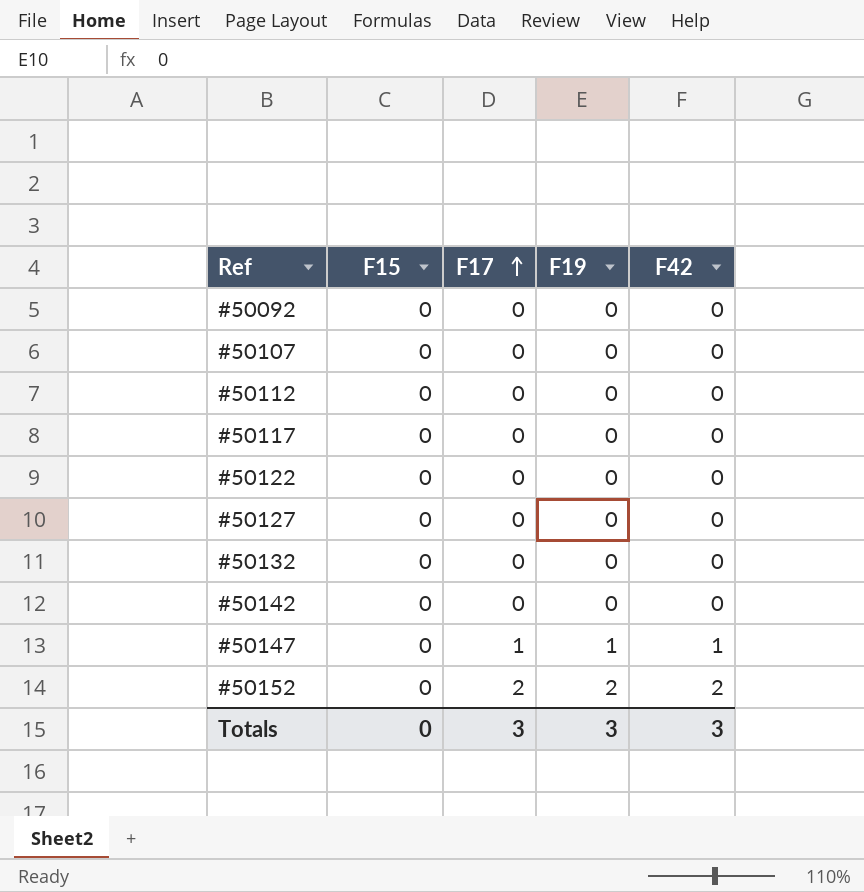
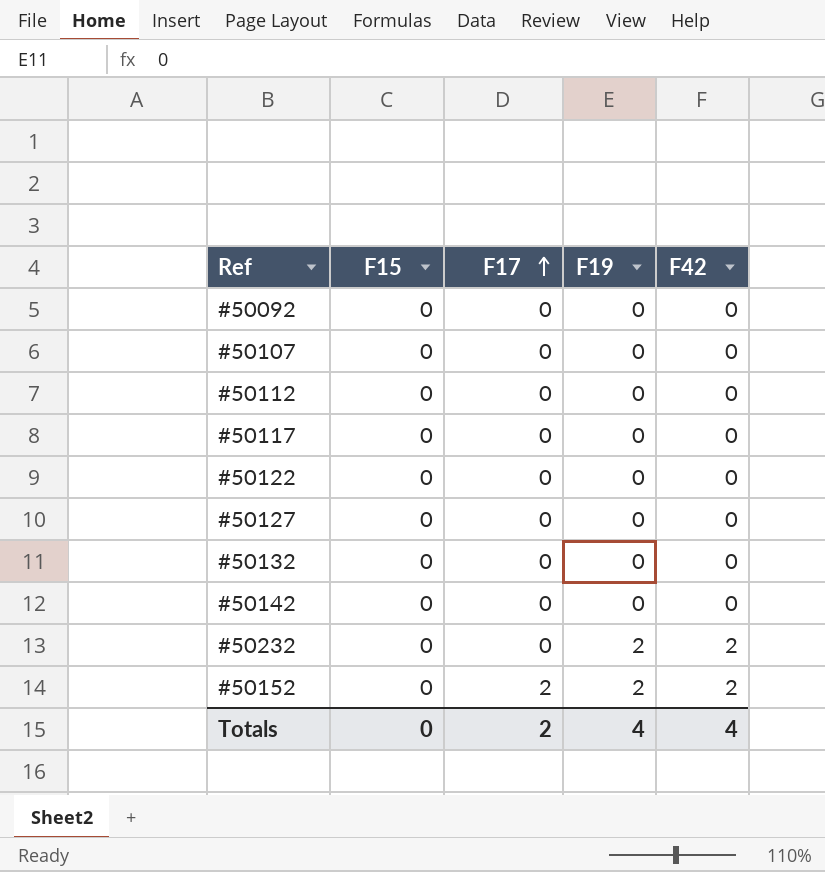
row #50147: 0 | 1 | 1 | 1 -> none
row #50232: none -> 0 | 0 | 2 | 2
Totals | F17: 3 -> 2
Totals | F19: 3 -> 4
Totals | F42: 3 -> 4

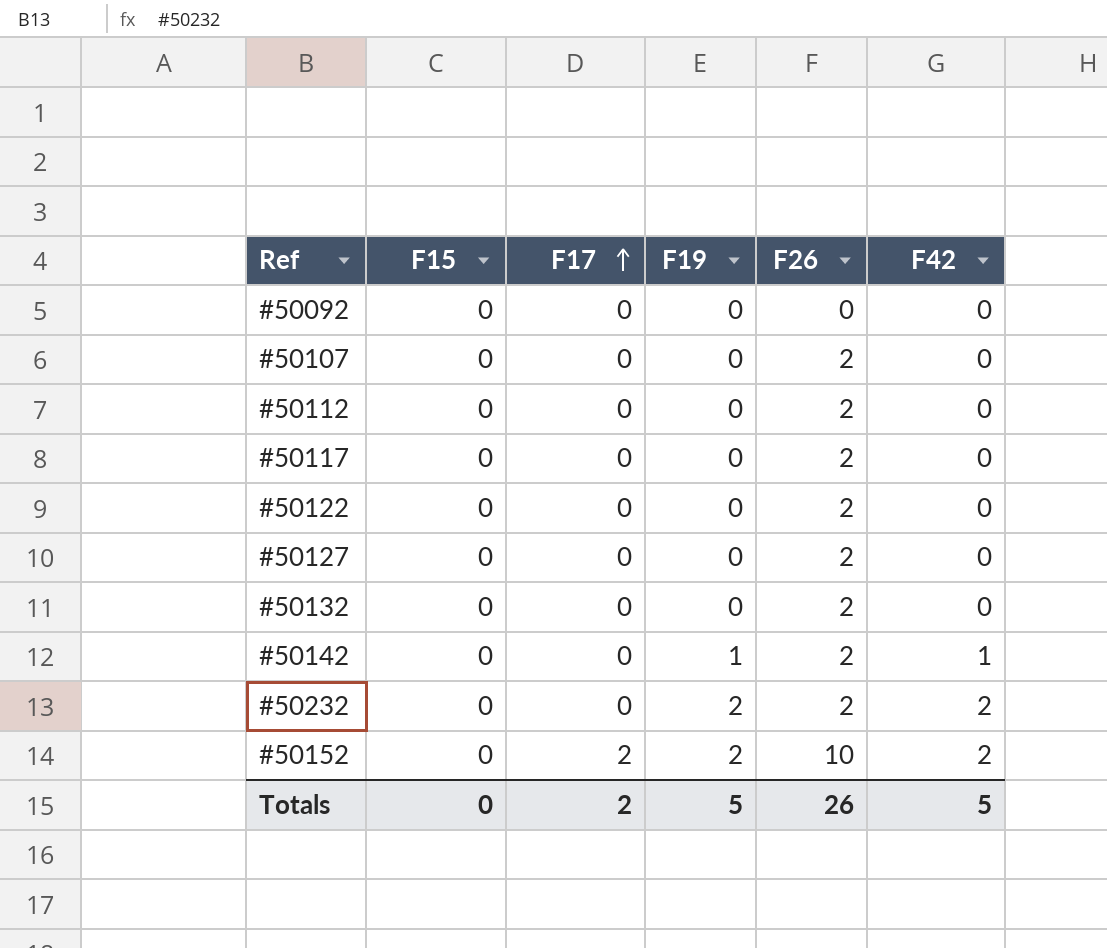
column F26 | position: none -> 5
#50142 | F19: 0 -> 1
#50142 | F42: 0 -> 1
Totals | F19: 4 -> 5
Totals | F42: 4 -> 5

